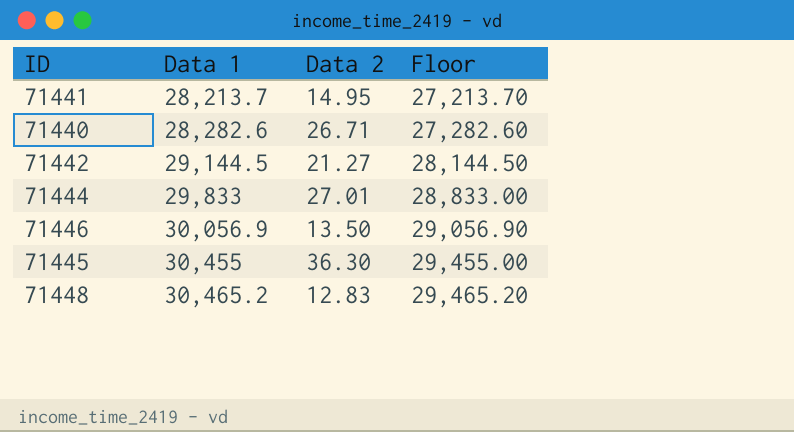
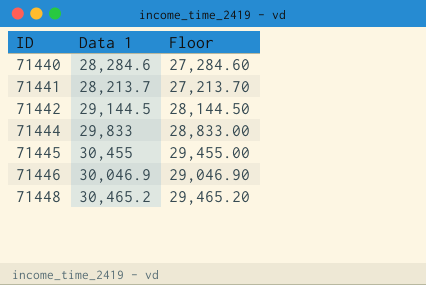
row order: Data 1 ascending -> ID ascending
column Data 2 | position: 3 -> none
71440 | Data 1: 28,282.6 -> 28,284.6
71440 | Floor: 27,282.60 -> 27,284.60
71446 | Data 1: 30,056.9 -> 30,046.9
71446 | Floor: 29,056.90 -> 29,046.90

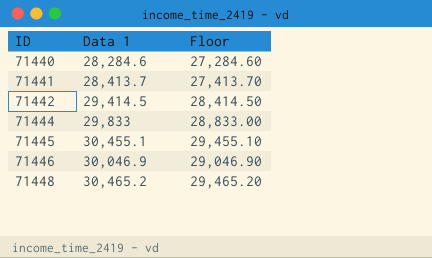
71441 | Data 1: 28,213.7 -> 28,413.7
71441 | Floor: 27,213.70 -> 27,413.70
71442 | Data 1: 29,144.5 -> 29,414.5
71442 | Floor: 28,144.50 -> 28,414.50
71445 | Data 1: 30,455 -> 30,455.1
71445 | Floor: 29,455.00 -> 29,455.10

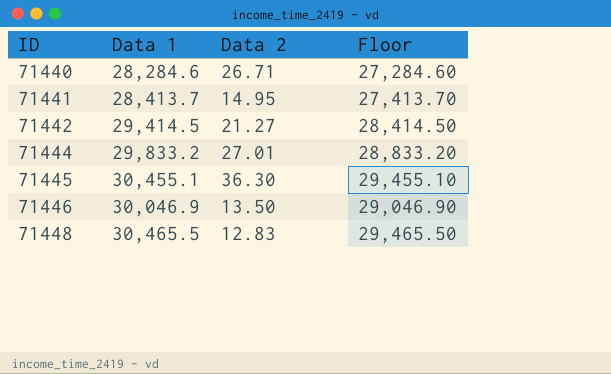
column Data 2 | position: none -> 3
71444 | Data 1: 29,833 -> 29,833.2
71444 | Floor: 28,833.00 -> 28,833.20
71448 | Data 1: 30,465.2 -> 30,465.5
71448 | Floor: 29,465.20 -> 29,465.50

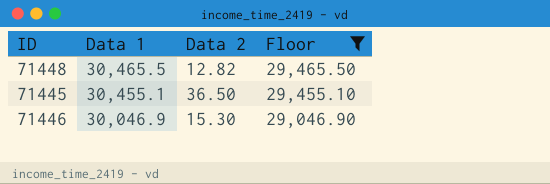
filter: none -> Floor >= 29,046.90
row order: ID ascending -> Data 1 descending
71448 | Data 2: 12.83 -> 12.82
71445 | Data 2: 36.30 -> 36.50
71446 | Data 2: 13.50 -> 15.30

